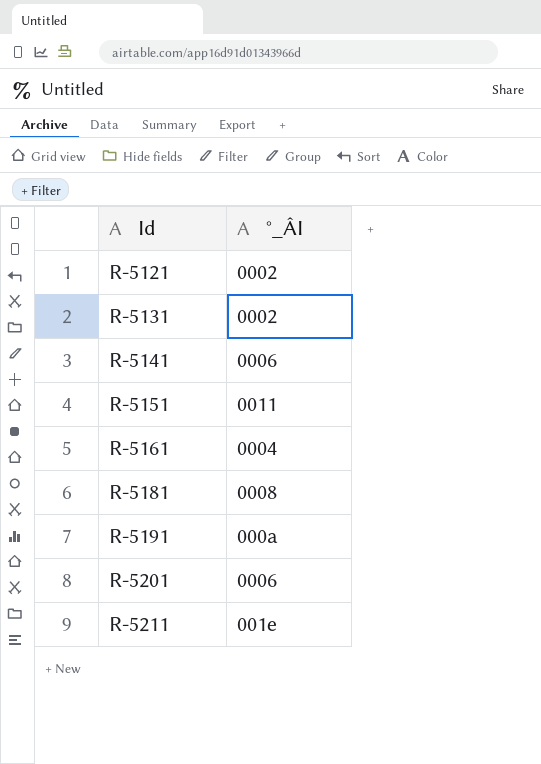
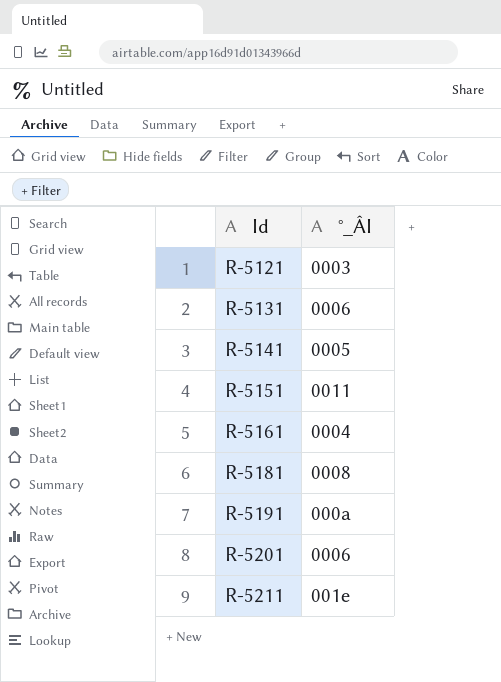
R-5121 | °_ÂI: 0002 -> 0003
R-5131 | °_ÂI: 0002 -> 0006
R-5141 | °_ÂI: 0006 -> 0005

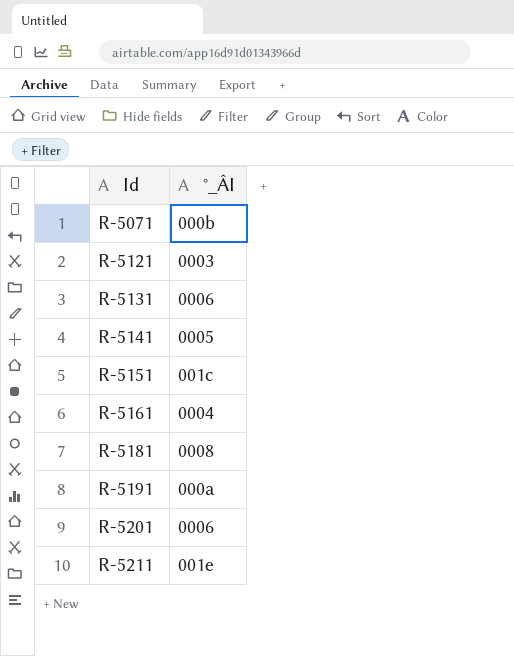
row R-5071: none -> 000b
R-5151 | °_ÂI: 0011 -> 001c

